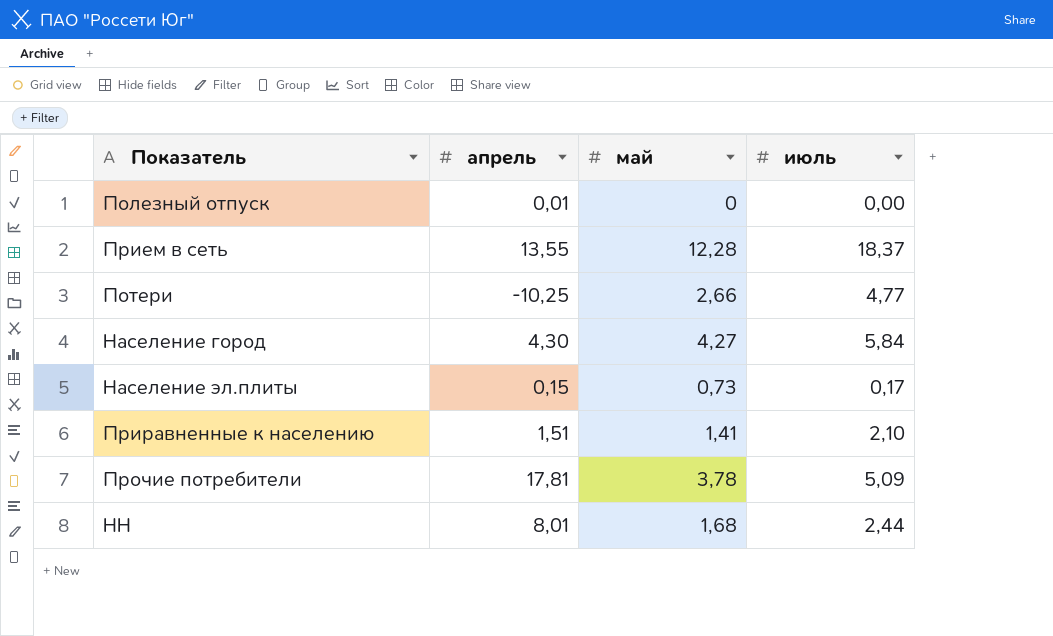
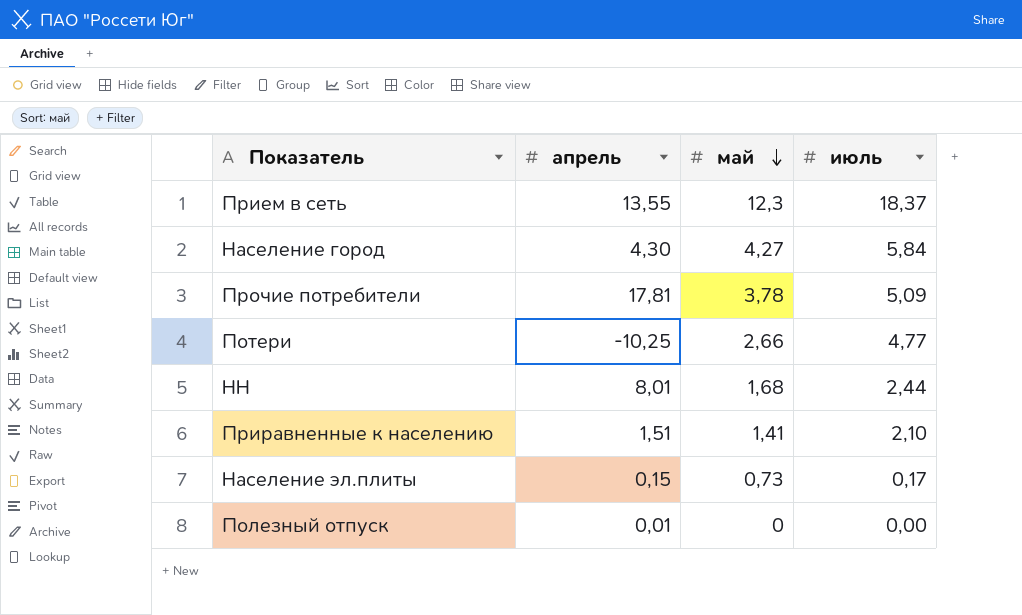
row order: none -> май descending
Прием в сеть | май: 12,28 -> 12,3

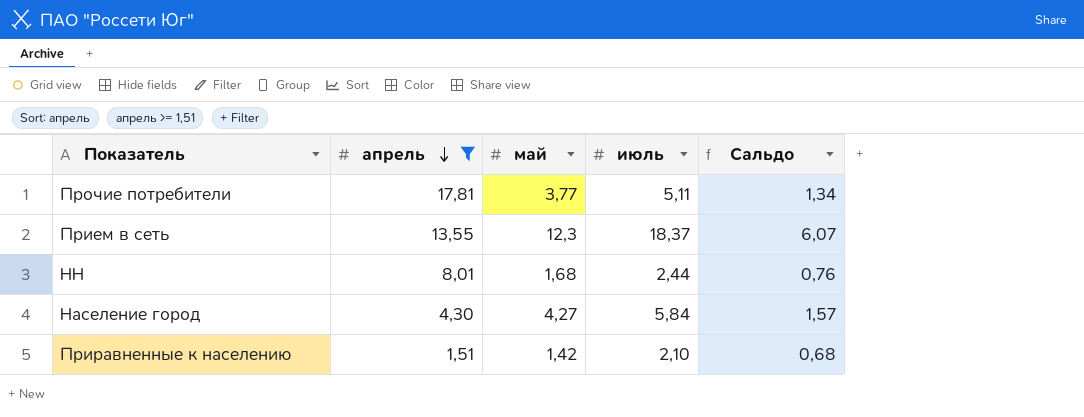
filter: none -> апрель >= 1,51
row order: май descending -> апрель descending
column Сальдо | formula: none -> [июль] - [май]
Прочие потребители | май: 3,78 -> 3,77
Прочие потребители | июль: 5,09 -> 5,11
Приравненные к населению | май: 1,41 -> 1,42

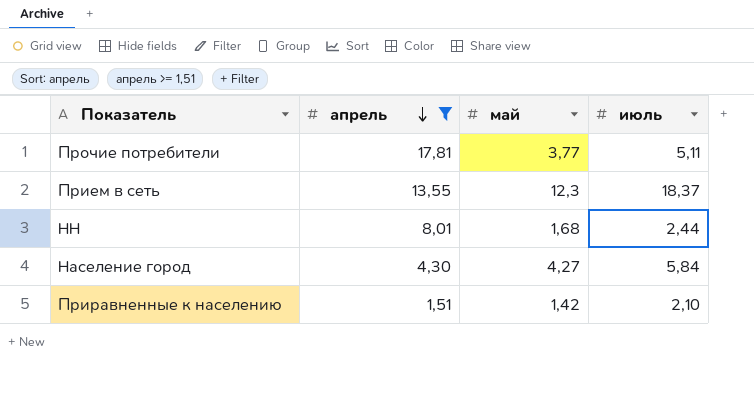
column Сальдо | formula: [июль] - [май] -> none

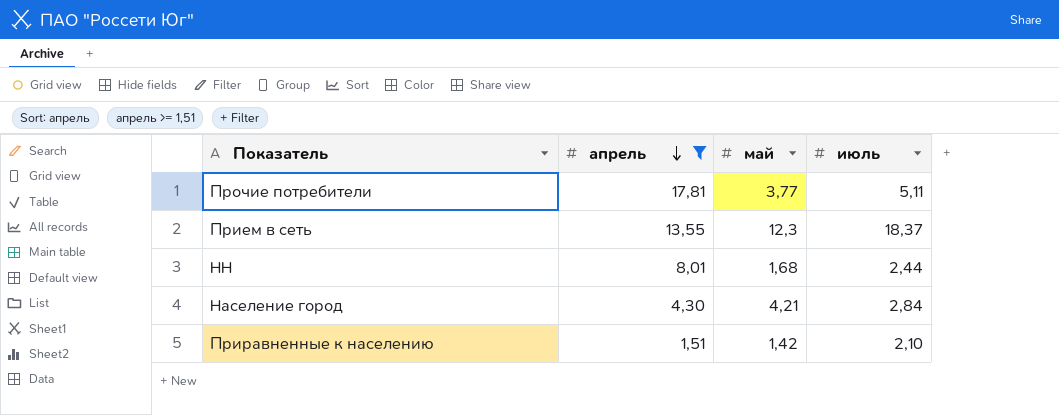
Население город | май: 4,27 -> 4,21
Население город | июль: 5,84 -> 2,84

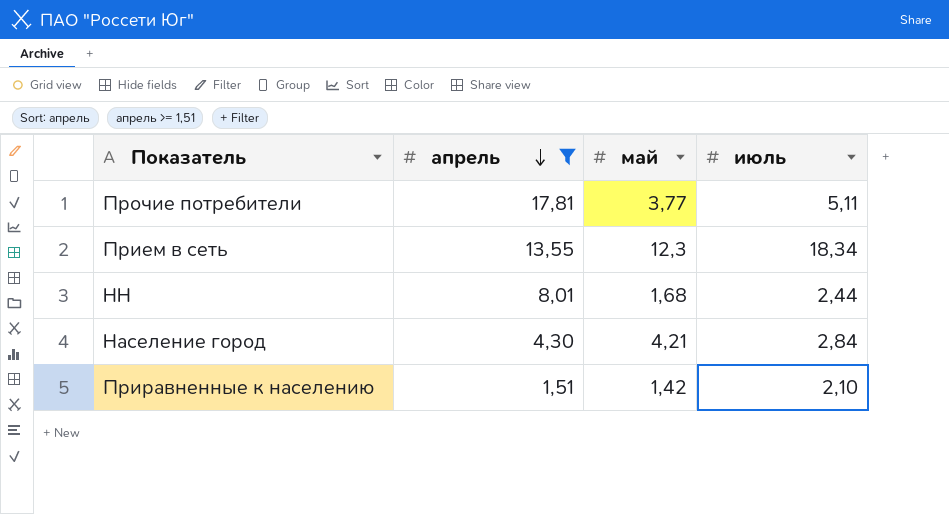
Прием в сеть | июль: 18,37 -> 18,34

